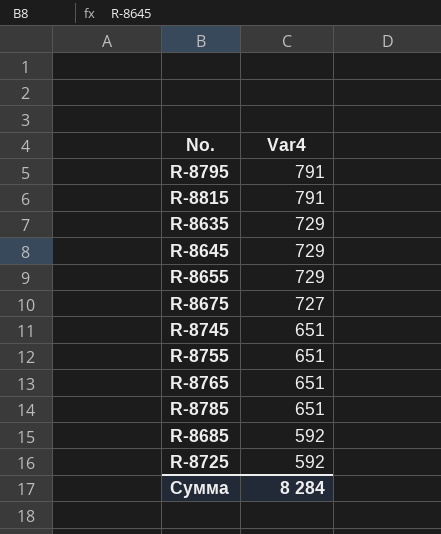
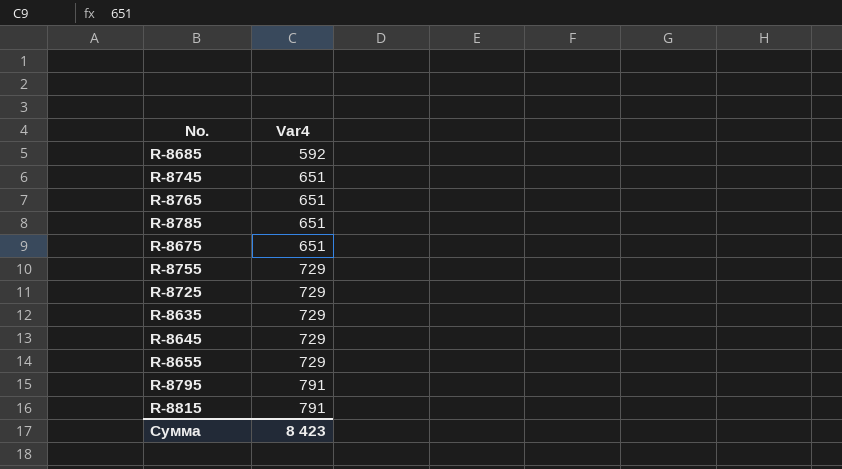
row order: Var4 descending -> Var4 ascending
R-8675 | Var4: 727 -> 651
R-8755 | Var4: 651 -> 729
R-8725 | Var4: 592 -> 729
Сумма | Var4: 8 284 -> 8 423

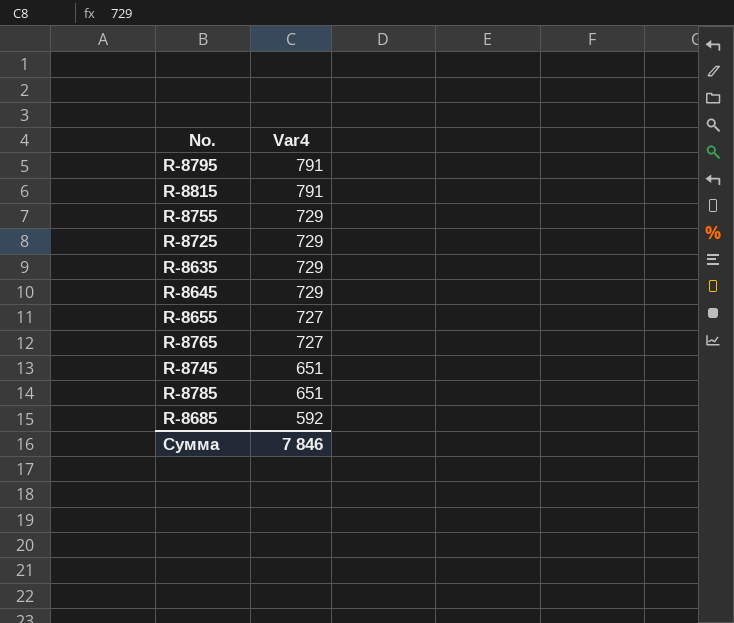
row order: Var4 ascending -> Var4 descending
row R-8675: 651 -> none
R-8655 | Var4: 729 -> 727
R-8765 | Var4: 651 -> 727
Сумма | Var4: 8 423 -> 7 846

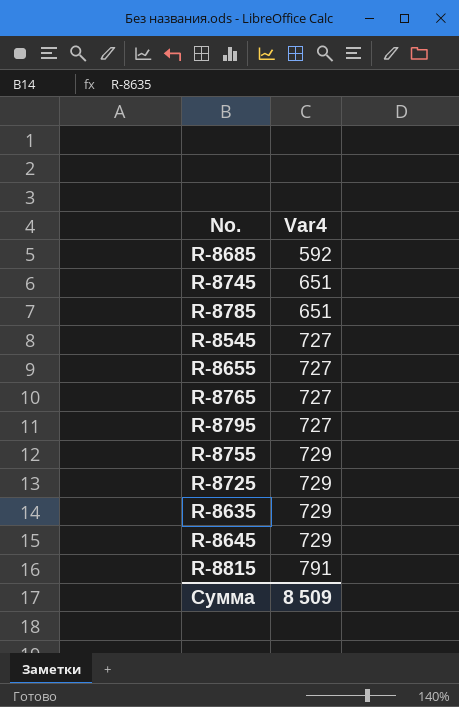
row order: Var4 descending -> Var4 ascending
row R-8545: none -> 727
R-8795 | Var4: 791 -> 727
Сумма | Var4: 7 846 -> 8 509

